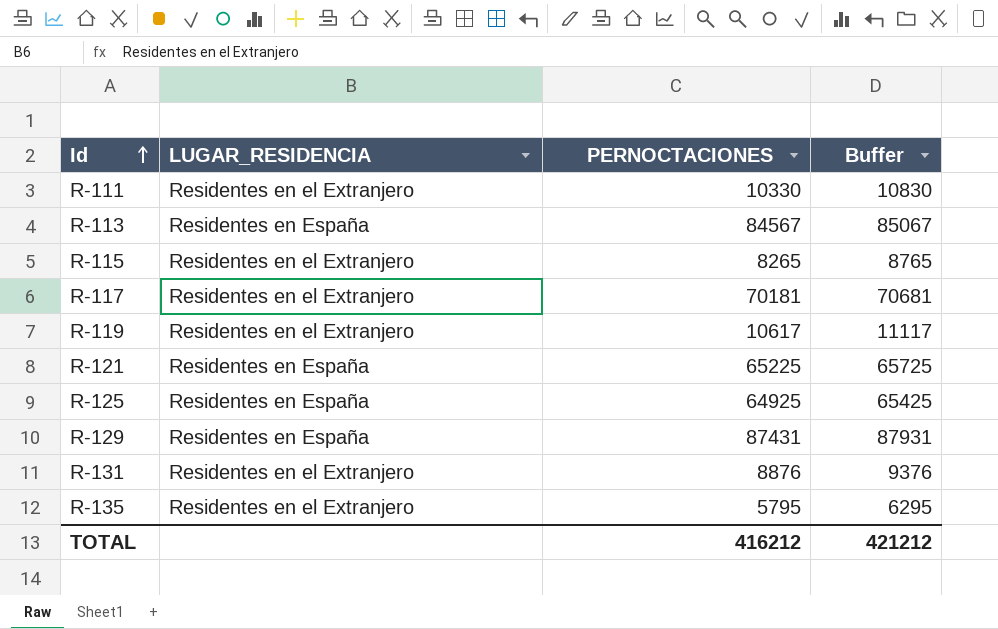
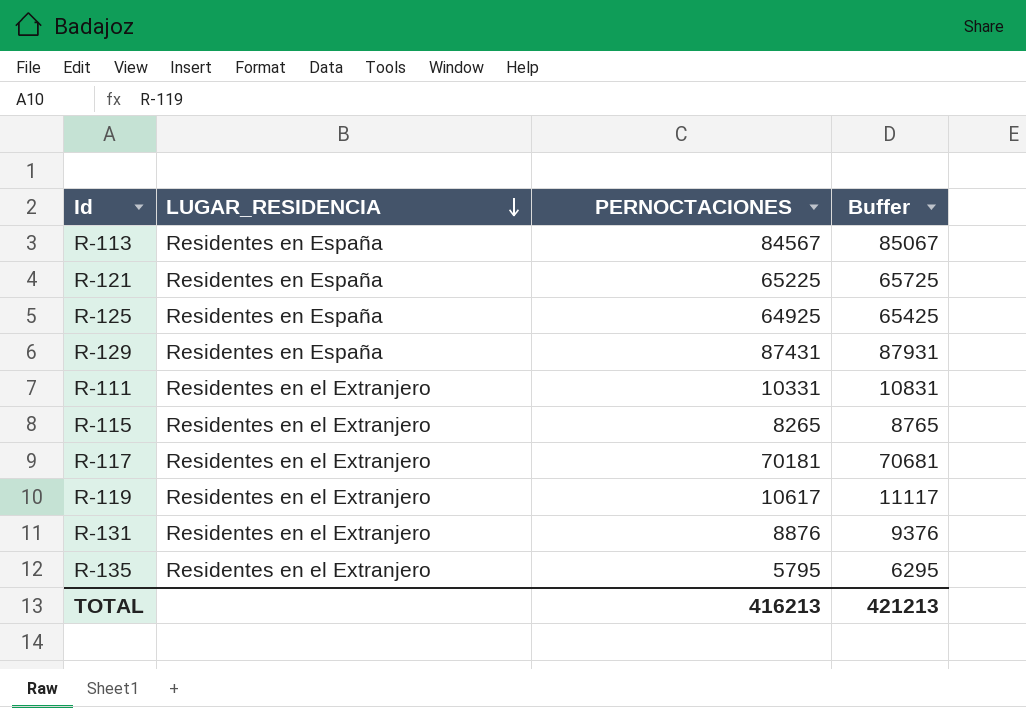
row order: Id ascending -> LUGAR_RESIDENCIA descending
R-111 | PERNOCTACIONES: 10330 -> 10331
R-111 | Buffer: 10830 -> 10831
TOTAL | PERNOCTACIONES: 416212 -> 416213
TOTAL | Buffer: 421212 -> 421213

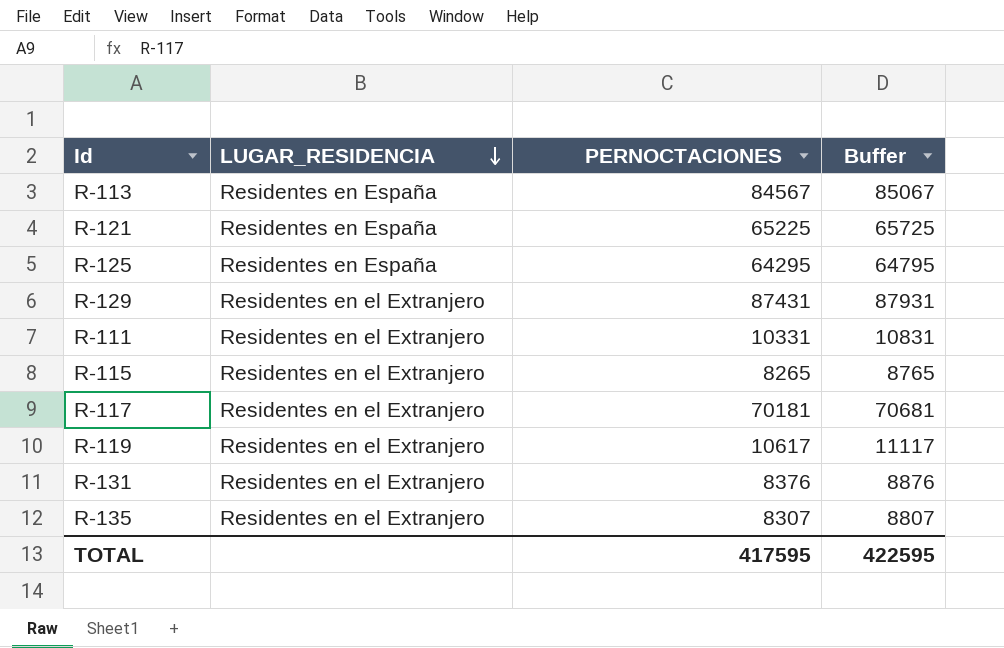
R-125 | PERNOCTACIONES: 64925 -> 64295
R-125 | Buffer: 65425 -> 64795
R-129 | LUGAR_RESIDENCIA: Residentes en España -> Residentes en el Extranjero
R-131 | PERNOCTACIONES: 8876 -> 8376
R-131 | Buffer: 9376 -> 8876
R-135 | PERNOCTACIONES: 5795 -> 8307
R-135 | Buffer: 6295 -> 8807
TOTAL | PERNOCTACIONES: 416213 -> 417595
TOTAL | Buffer: 421213 -> 422595

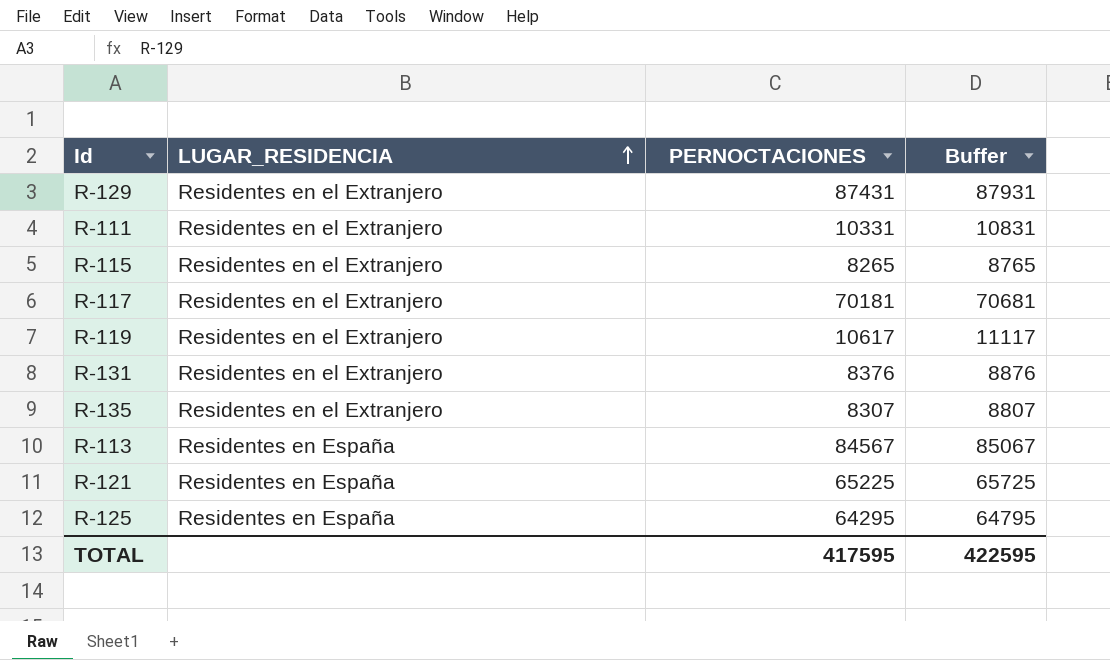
row order: LUGAR_RESIDENCIA descending -> LUGAR_RESIDENCIA ascending

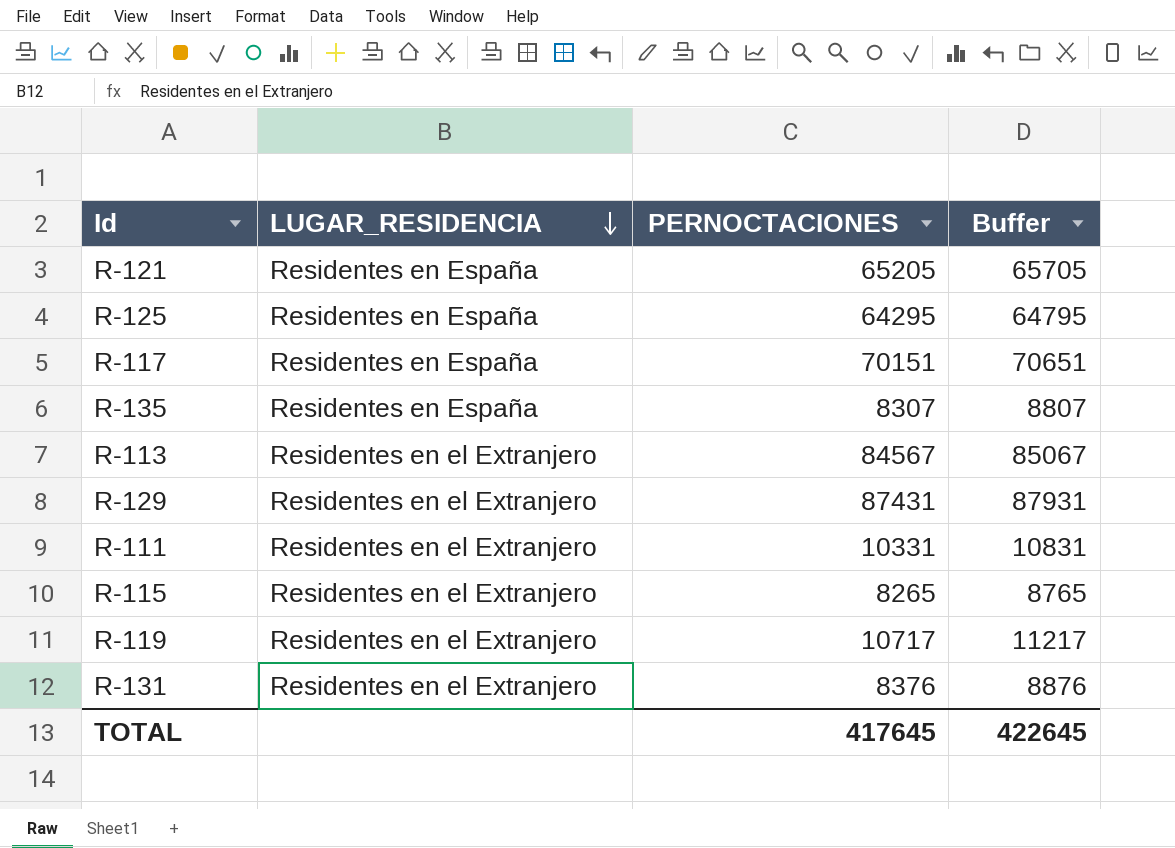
row order: LUGAR_RESIDENCIA ascending -> LUGAR_RESIDENCIA descending
R-121 | PERNOCTACIONES: 65225 -> 65205
R-121 | Buffer: 65725 -> 65705
R-117 | LUGAR_RESIDENCIA: Residentes en el Extranjero -> Residentes en España
R-117 | PERNOCTACIONES: 70181 -> 70151
R-117 | Buffer: 70681 -> 70651
R-135 | LUGAR_RESIDENCIA: Residentes en el Extranjero -> Residentes en España
R-113 | LUGAR_RESIDENCIA: Residentes en España -> Residentes en el Extranjero
R-119 | PERNOCTACIONES: 10617 -> 10717
R-119 | Buffer: 11117 -> 11217
TOTAL | PERNOCTACIONES: 417595 -> 417645
TOTAL | Buffer: 422595 -> 422645

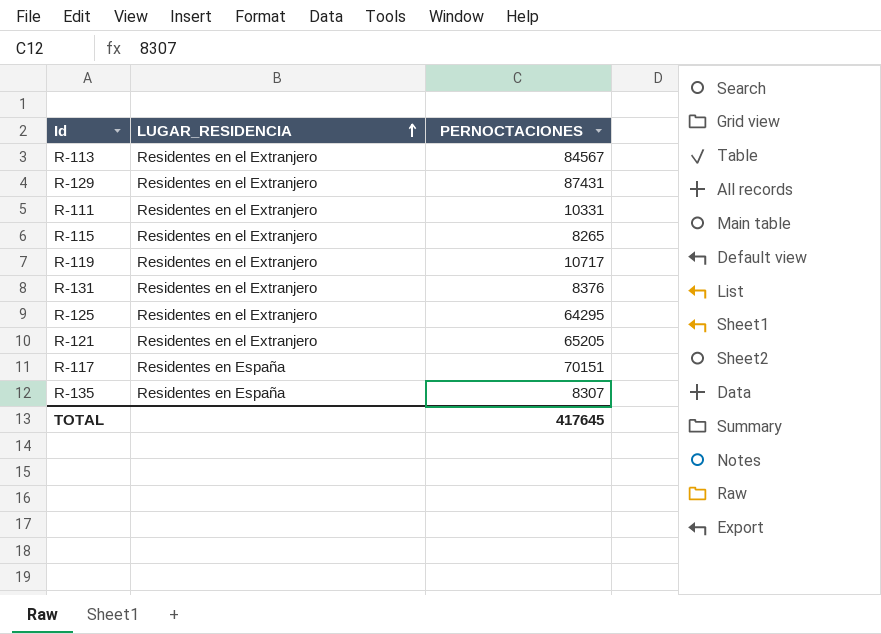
row order: LUGAR_RESIDENCIA descending -> LUGAR_RESIDENCIA ascending
column Buffer | formula: [PERNOCTACIONES] + 500 -> none
R-125 | LUGAR_RESIDENCIA: Residentes en España -> Residentes en el Extranjero
R-121 | LUGAR_RESIDENCIA: Residentes en España -> Residentes en el Extranjero

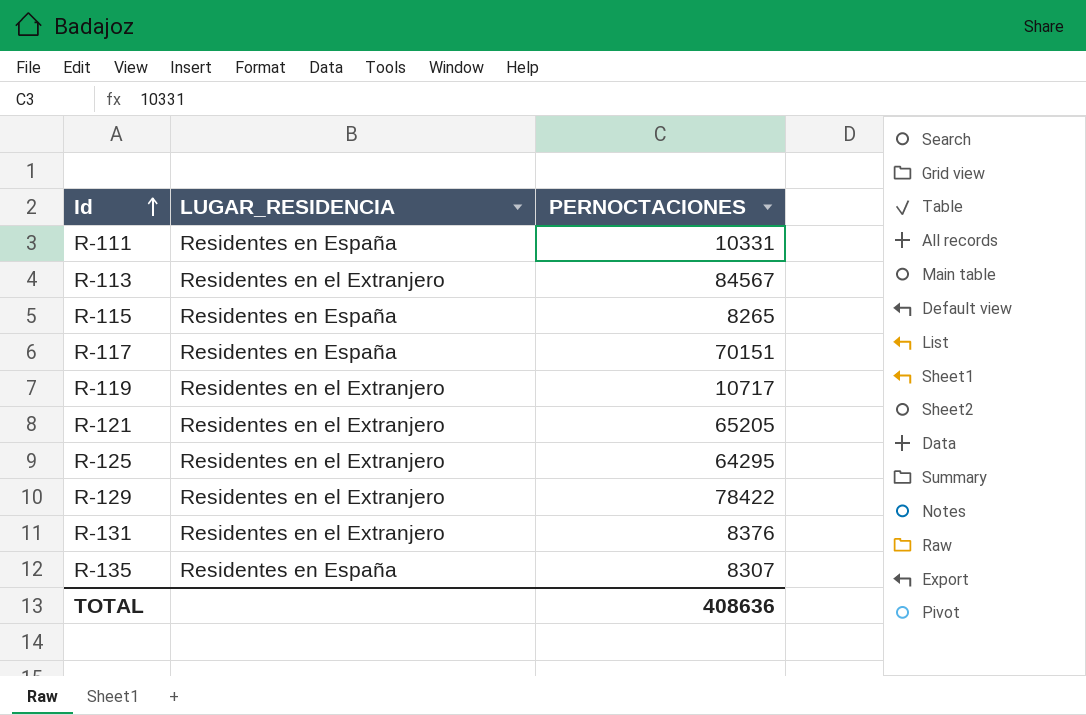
row order: LUGAR_RESIDENCIA ascending -> Id ascending
R-111 | LUGAR_RESIDENCIA: Residentes en el Extranjero -> Residentes en España
R-115 | LUGAR_RESIDENCIA: Residentes en el Extranjero -> Residentes en España
R-129 | PERNOCTACIONES: 87431 -> 78422
TOTAL | PERNOCTACIONES: 417645 -> 408636

